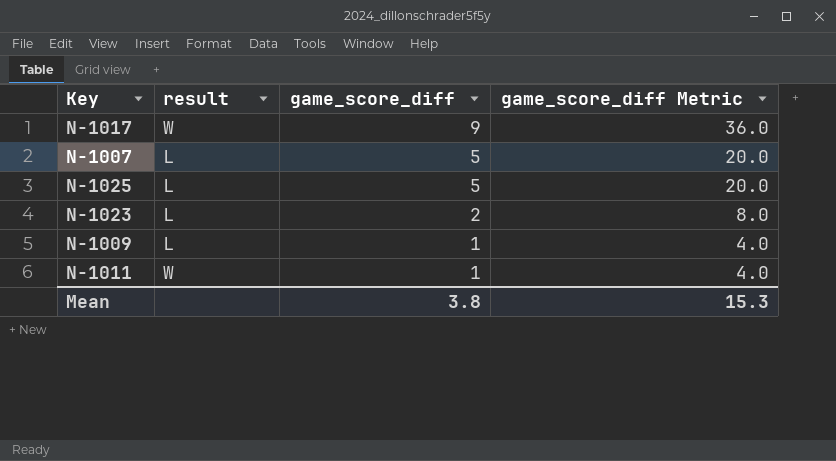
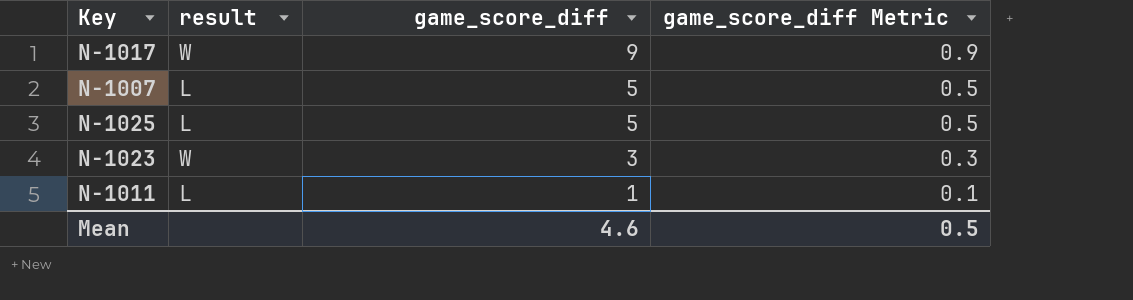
column game_score_diff Metric | formula: [game_score_diff] * 4 -> [game_score_diff] * 0.1
row N-1009: L | 1 | 4.0 -> none
N-1023 | result: L -> W
N-1023 | game_score_diff: 2 -> 3
N-1011 | result: W -> L
Mean | game_score_diff: 3.8 -> 4.6
Mean | game_score_diff Metric: 15.3 -> 0.5

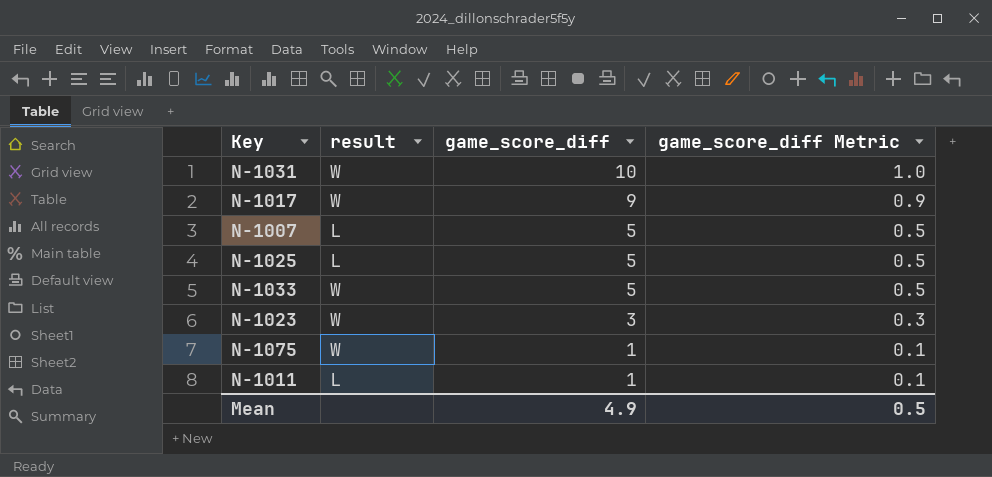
row N-1031: none -> W | 10 | 1.0
row N-1033: none -> W | 5 | 0.5
row N-1075: none -> W | 1 | 0.1
Mean | game_score_diff: 4.6 -> 4.9

